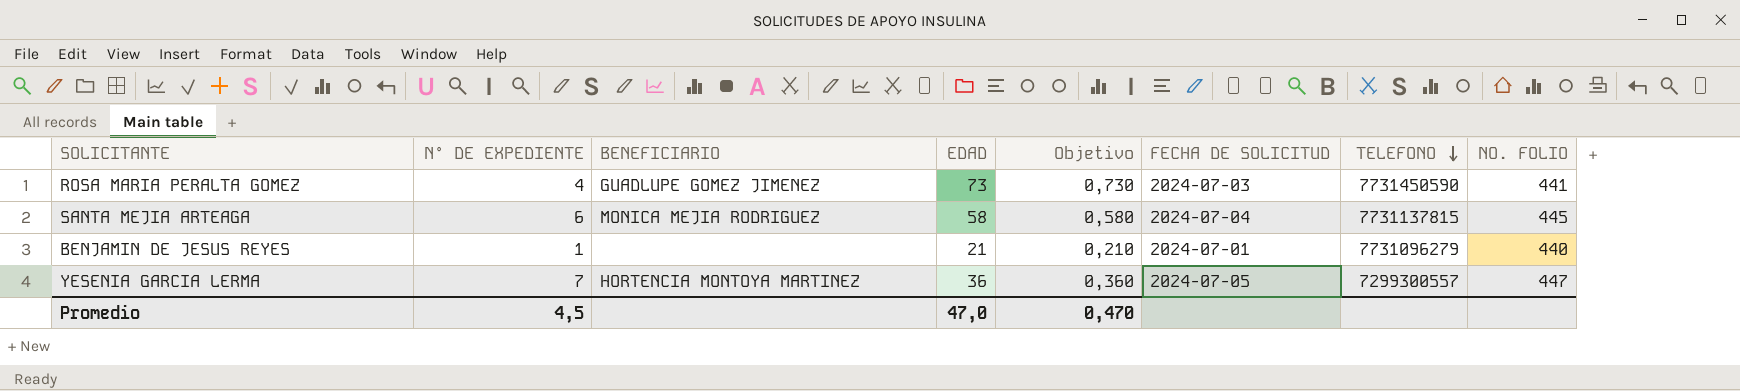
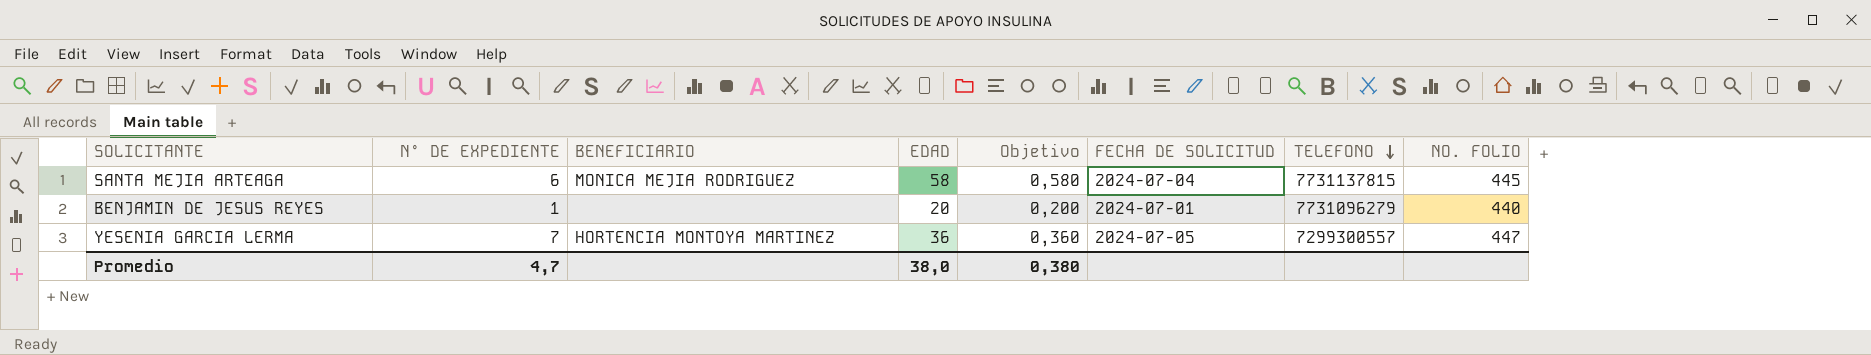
row ROSA MARIA PERALTA GOMEZ: 4 | GUADLUPE GOMEZ JIMENEZ | 73 | 0,730 | 2024-07-03 | 7731450590 | 441 -> none
BENJAMIN DE JESUS REYES | EDAD: 21 -> 20
BENJAMIN DE JESUS REYES | Objetivo: 0,210 -> 0,200
Promedio | N° DE EXPEDIENTE: 4,5 -> 4,7
Promedio | EDAD: 47,0 -> 38,0
Promedio | Objetivo: 0,470 -> 0,380

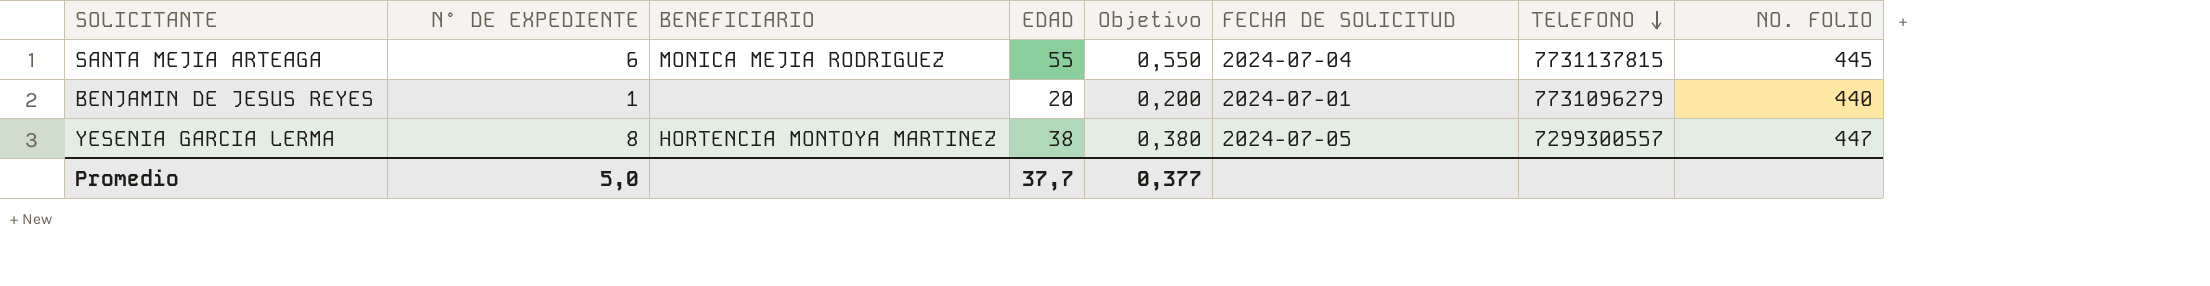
SANTA MEJIA ARTEAGA | EDAD: 58 -> 55
SANTA MEJIA ARTEAGA | Objetivo: 0,580 -> 0,550
YESENIA GARCIA LERMA | N° DE EXPEDIENTE: 7 -> 8
YESENIA GARCIA LERMA | EDAD: 36 -> 38
YESENIA GARCIA LERMA | Objetivo: 0,360 -> 0,380
Promedio | N° DE EXPEDIENTE: 4,7 -> 5,0
Promedio | EDAD: 38,0 -> 37,7
Promedio | Objetivo: 0,380 -> 0,377

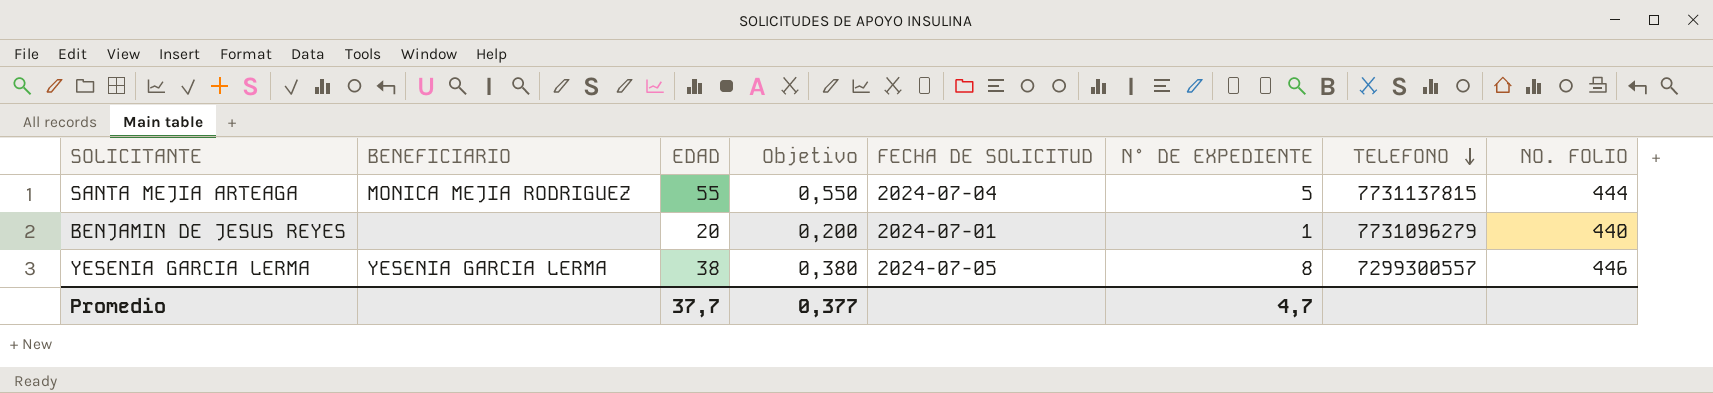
column N° DE EXPEDIENTE | position: 2 -> 6
SANTA MEJIA ARTEAGA | N° DE EXPEDIENTE: 6 -> 5
SANTA MEJIA ARTEAGA | NO. FOLIO: 445 -> 444
YESENIA GARCIA LERMA | BENEFICIARIO: HORTENCIA MONTOYA MARTINEZ -> YESENIA GARCIA LERMA
YESENIA GARCIA LERMA | NO. FOLIO: 447 -> 446
Promedio | N° DE EXPEDIENTE: 5,0 -> 4,7

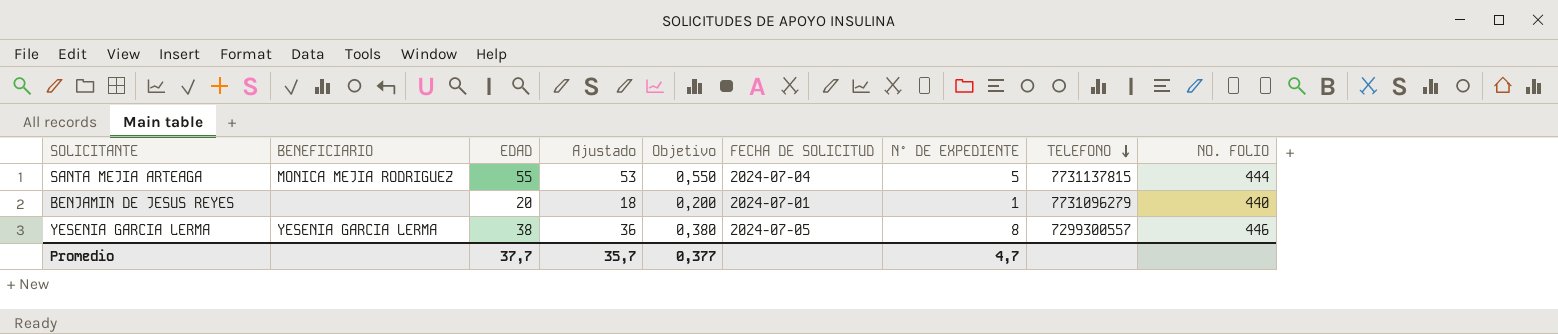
column Ajustado | formula: none -> [EDAD] - 2

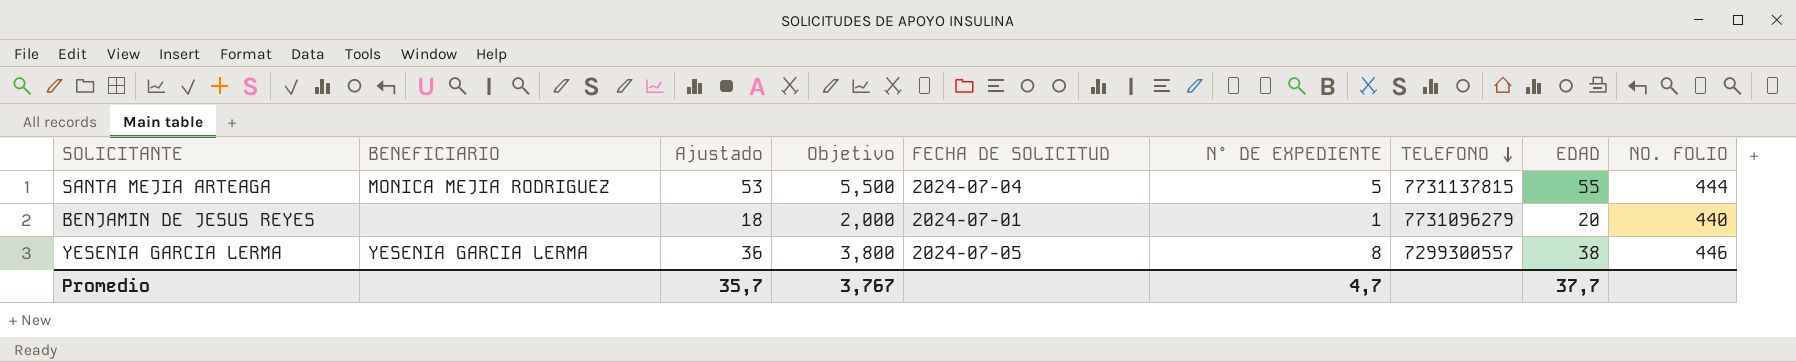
column Objetivo | formula: [EDAD] * 0,01 -> [EDAD] * 0,1
column EDAD | position: 3 -> 8
Promedio | Objetivo: 0,377 -> 3,767

